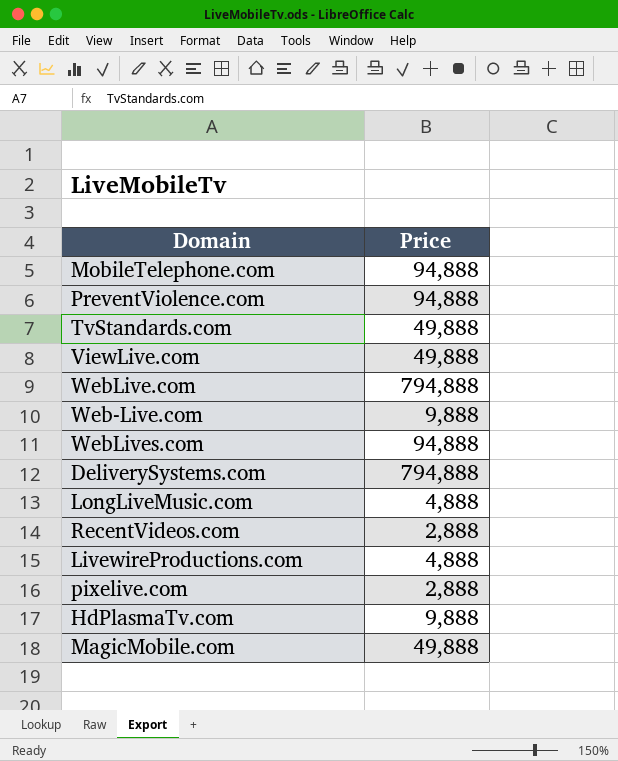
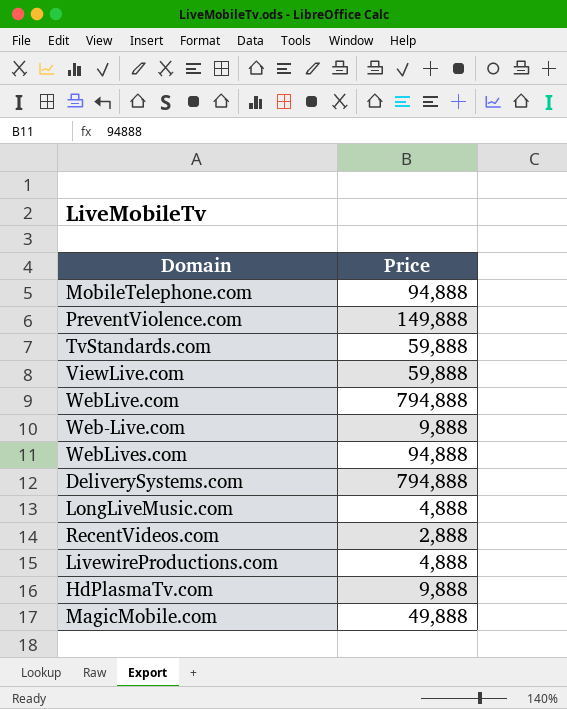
row pixelive.com: 2,888 -> none
PreventViolence.com | Price: 94,888 -> 149,888
TvStandards.com | Price: 49,888 -> 59,888
ViewLive.com | Price: 49,888 -> 59,888

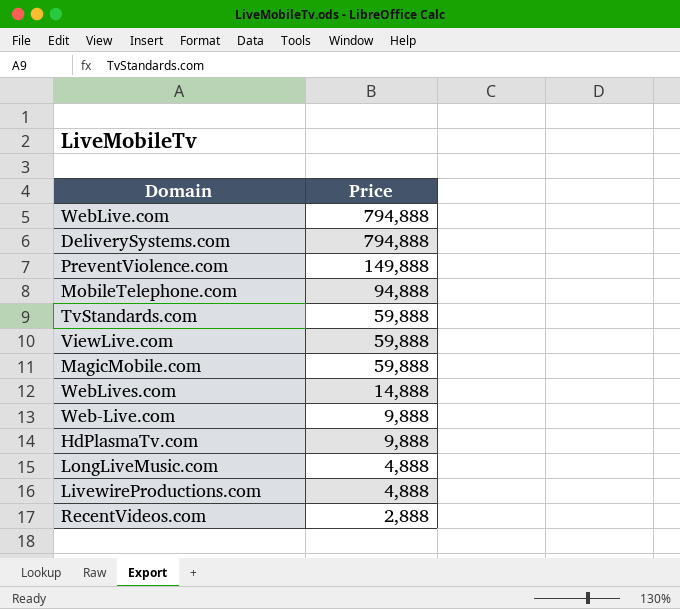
row order: none -> Price descending
MagicMobile.com | Price: 49,888 -> 59,888
WebLives.com | Price: 94,888 -> 14,888

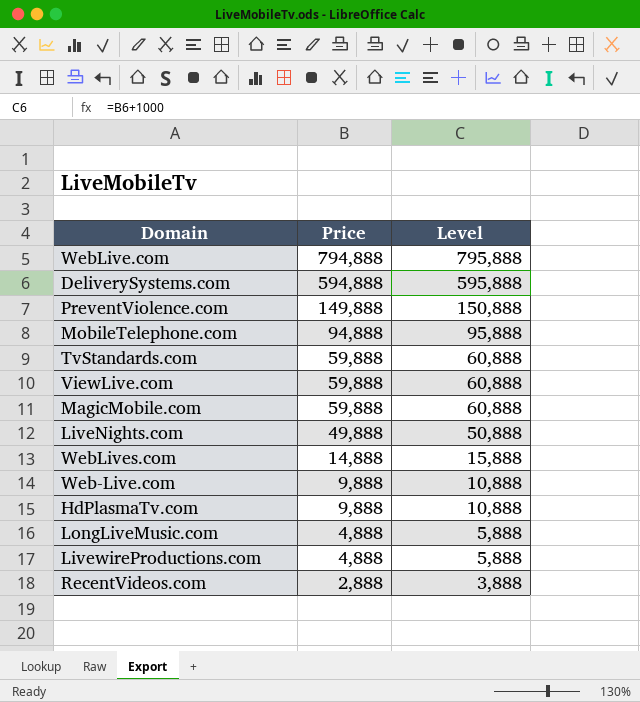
column Level | formula: none -> [Price] + 1000
DeliverySystems.com | Price: 794,888 -> 594,888
row LiveNights.com: none -> 49,888 | 50,888

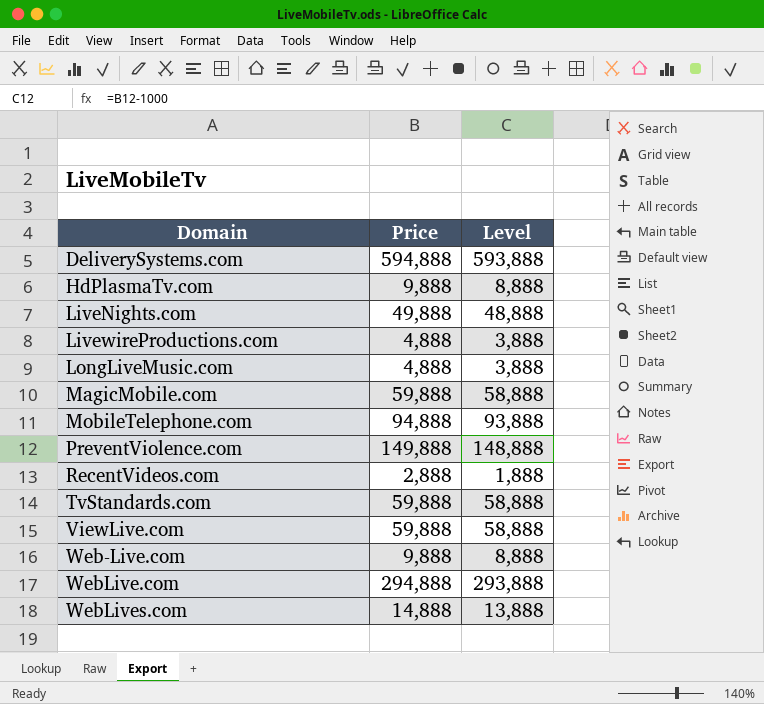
row order: Price descending -> Domain ascending
column Level | formula: [Price] + 1000 -> [Price] - 1000
WebLive.com | Price: 794,888 -> 294,888

